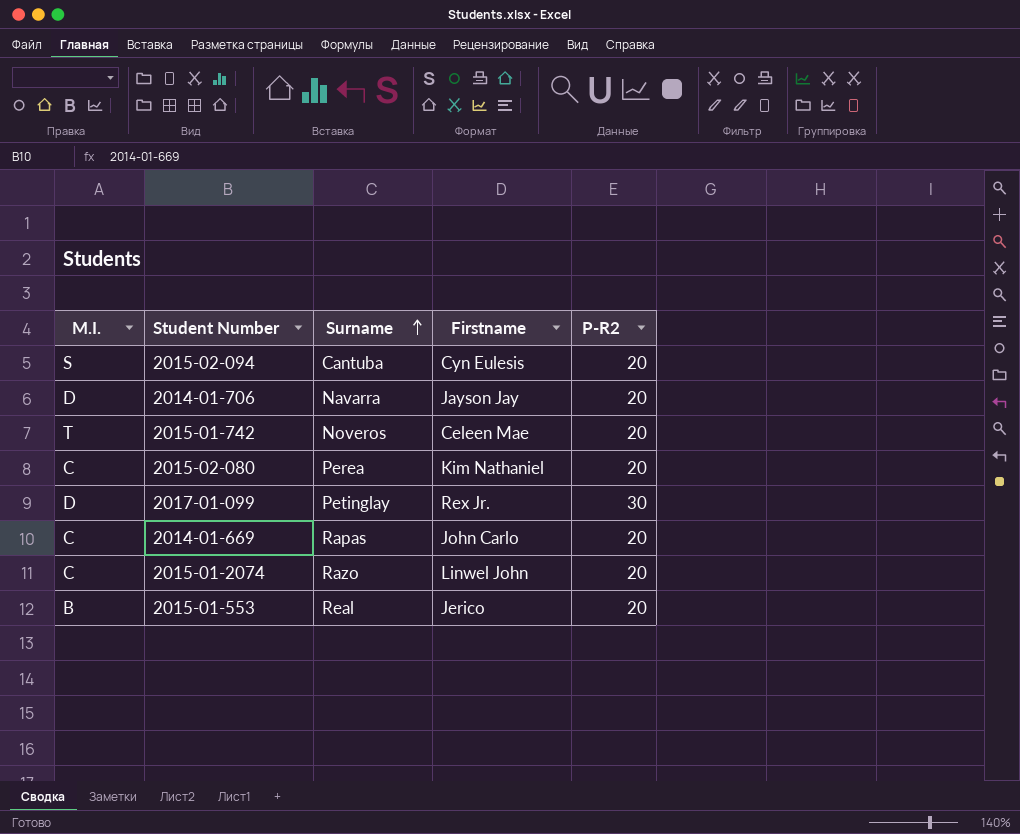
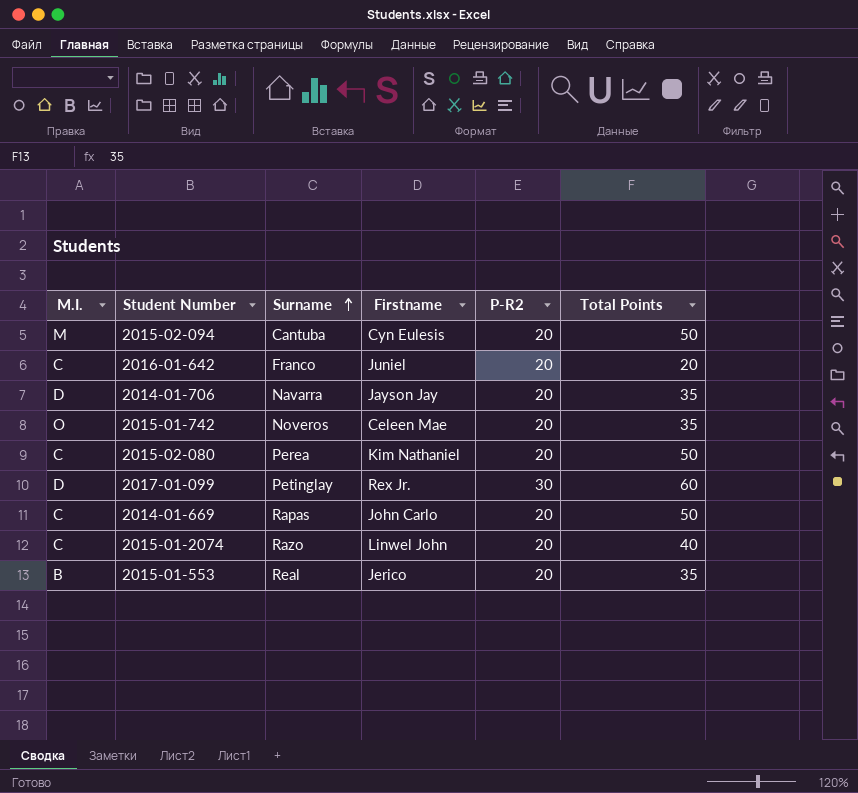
column Total Points | position: none -> 6
2015-02-094 | M.I.: S -> M
row 2016-01-642: none -> C | Franco | Juniel | 20 | 20
2015-01-742 | M.I.: T -> O

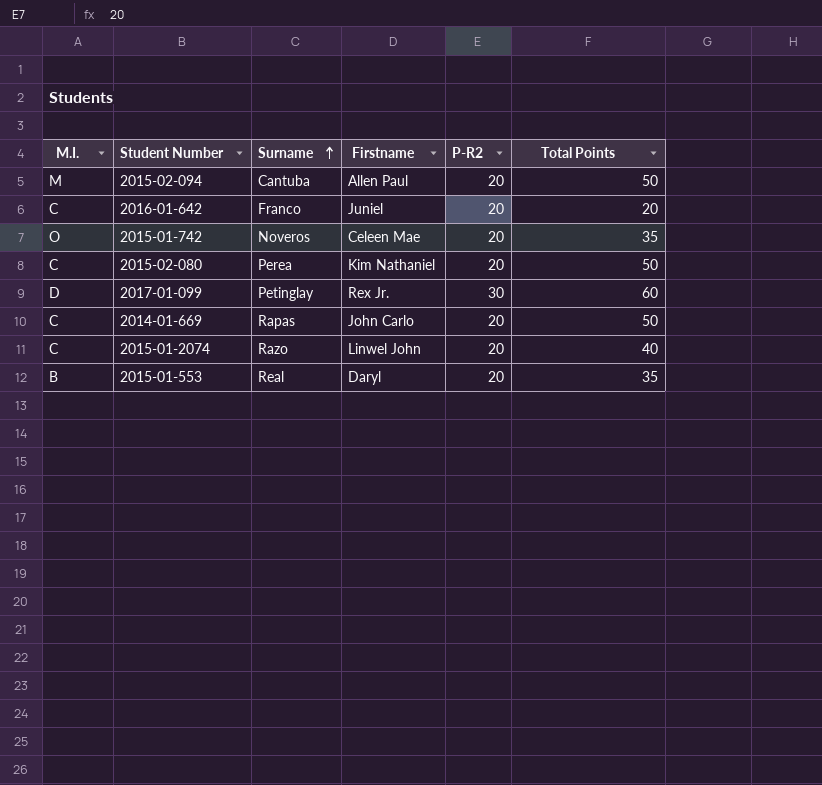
row 2014-01-706: D | Navarra | Jayson Jay | 20 | 35 -> none
2015-02-094 | Firstname: Cyn Eulesis -> Allen Paul
2015-01-553 | Firstname: Jerico -> Daryl

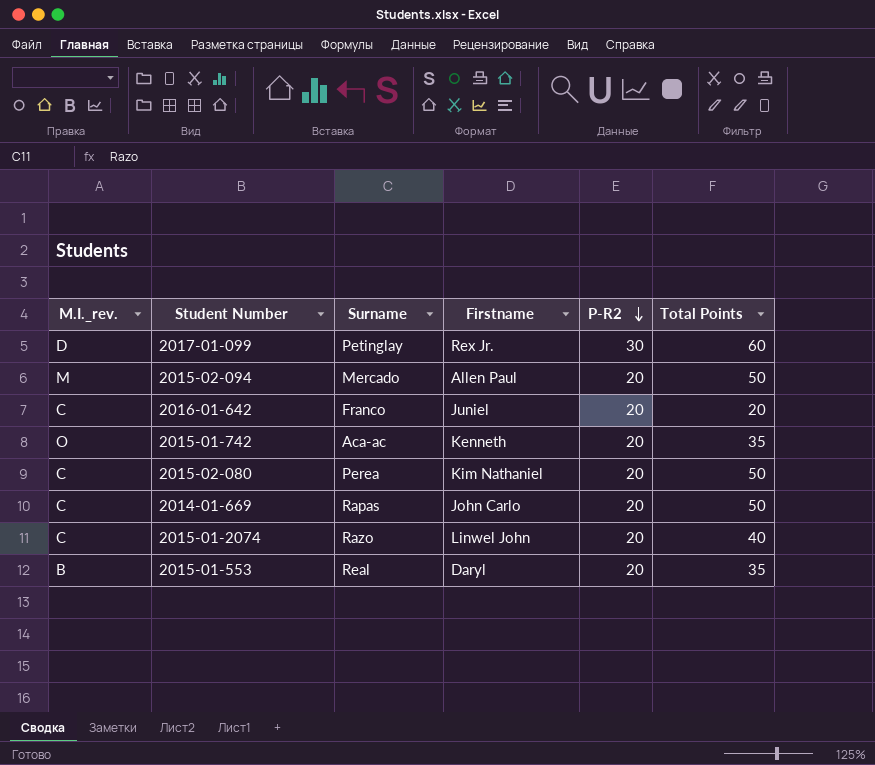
row order: Surname ascending -> P-R2 descending
column name: M.I. -> M.I._rev.
2015-02-094 | Surname: Cantuba -> Mercado
2015-01-742 | Surname: Noveros -> Aca-ac
2015-01-742 | Firstname: Celeen Mae -> Kenneth

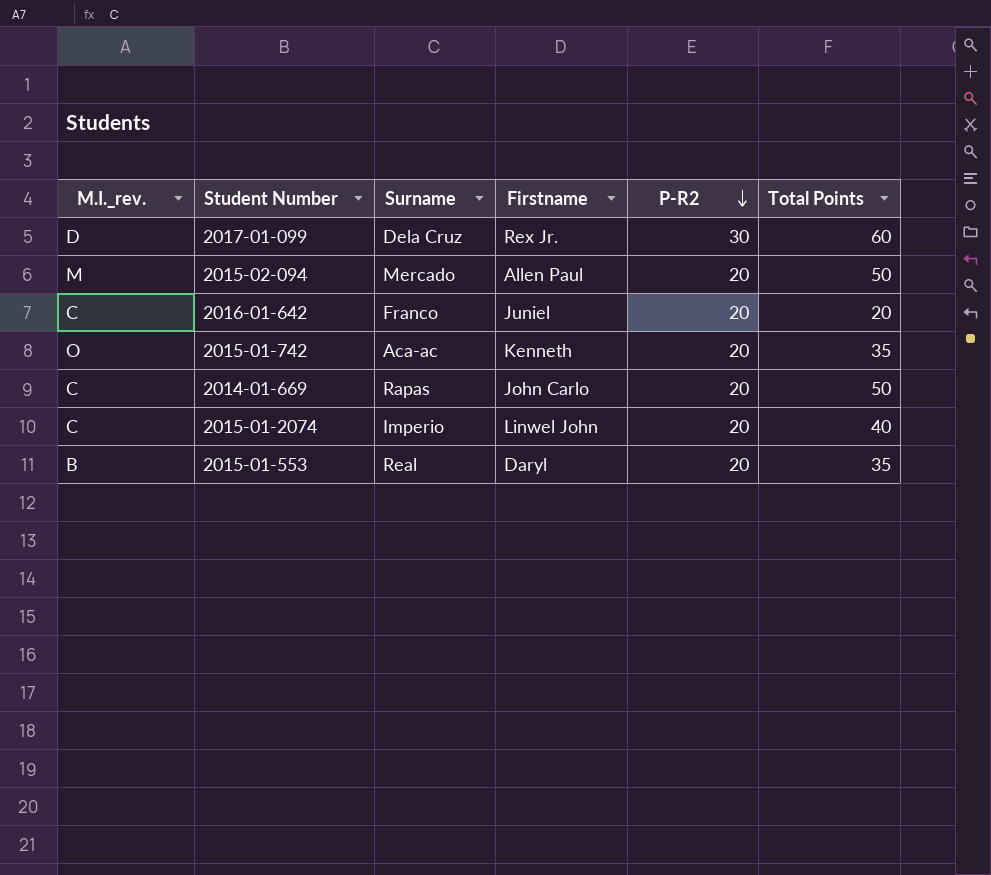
row 2015-02-080: C | Perea | Kim Nathaniel | 20 | 50 -> none
2017-01-099 | Surname: Petinglay -> Dela Cruz
2015-01-2074 | Surname: Razo -> Imperio

